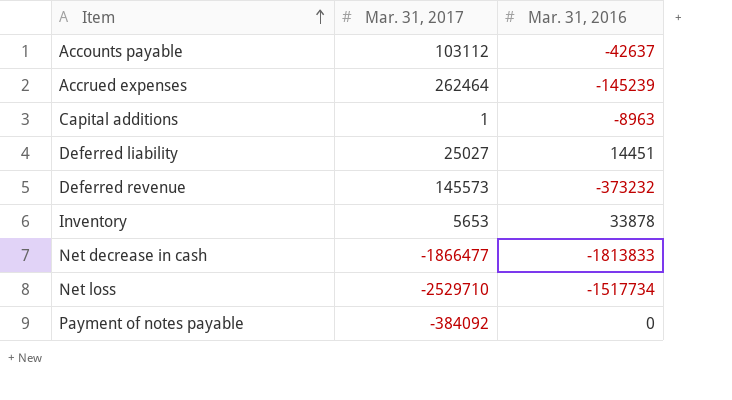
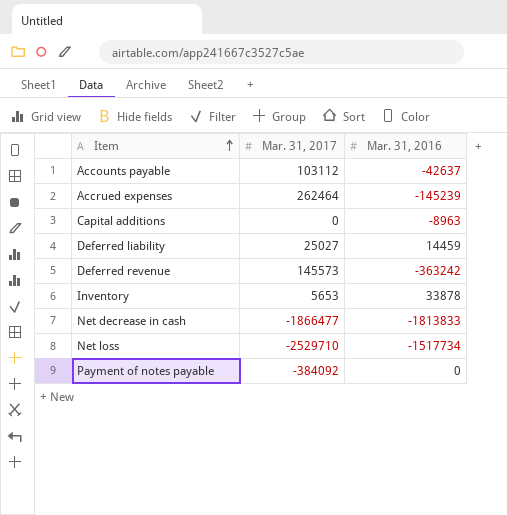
Capital additions | Mar. 31, 2017: 1 -> 0
Deferred liability | Mar. 31, 2016: 14451 -> 14459
Deferred revenue | Mar. 31, 2016: -373232 -> -363242

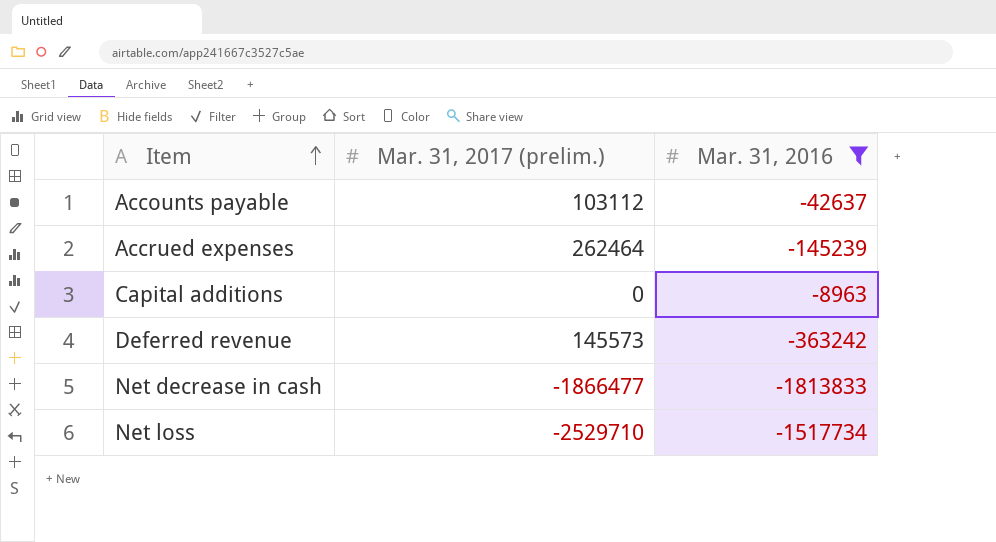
filter: none -> Mar. 31, 2016 <= -8963
column name: Mar. 31, 2017 -> Mar. 31, 2017 (prelim.)

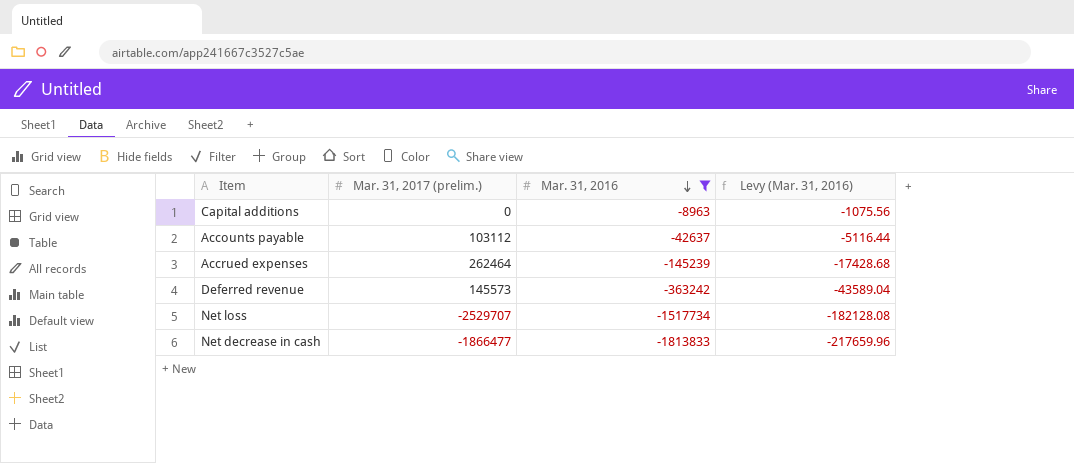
row order: Item ascending -> Mar. 31, 2016 descending
column Levy (Mar. 31, 2016) | formula: none -> [Mar. 31, 2016] * 0.12
Net loss | Mar. 31, 2017 (prelim.): -2529710 -> -2529707

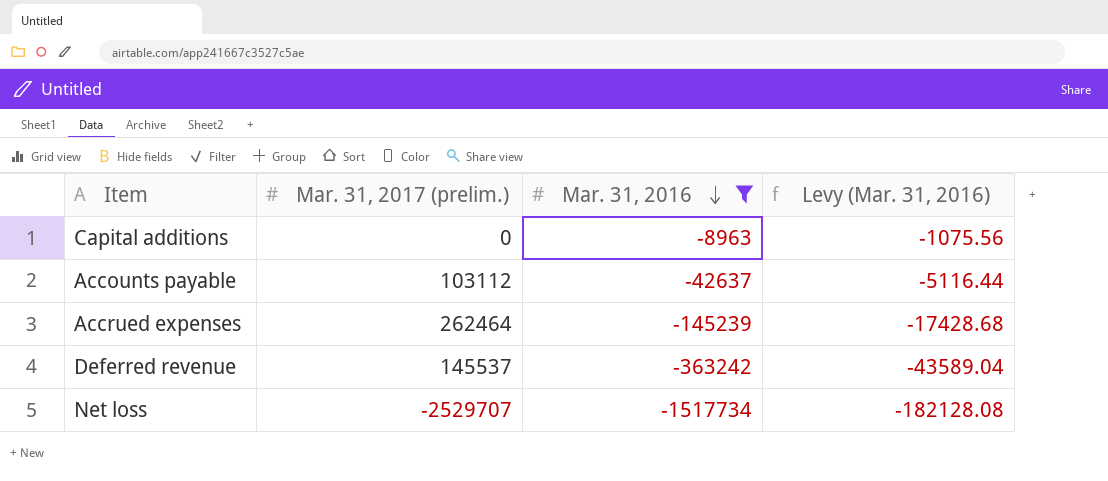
row Net decrease in cash: -1866477 | -1813833 | -217659.96 -> none
Deferred revenue | Mar. 31, 2017 (prelim.): 145573 -> 145537

